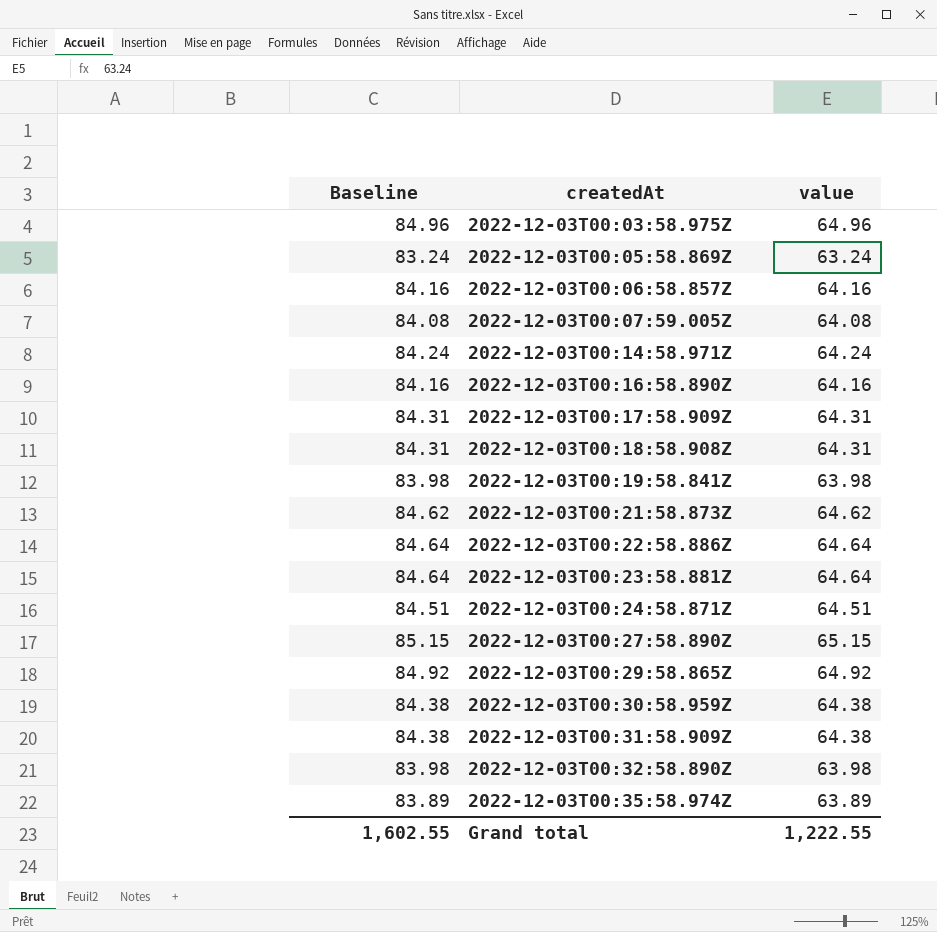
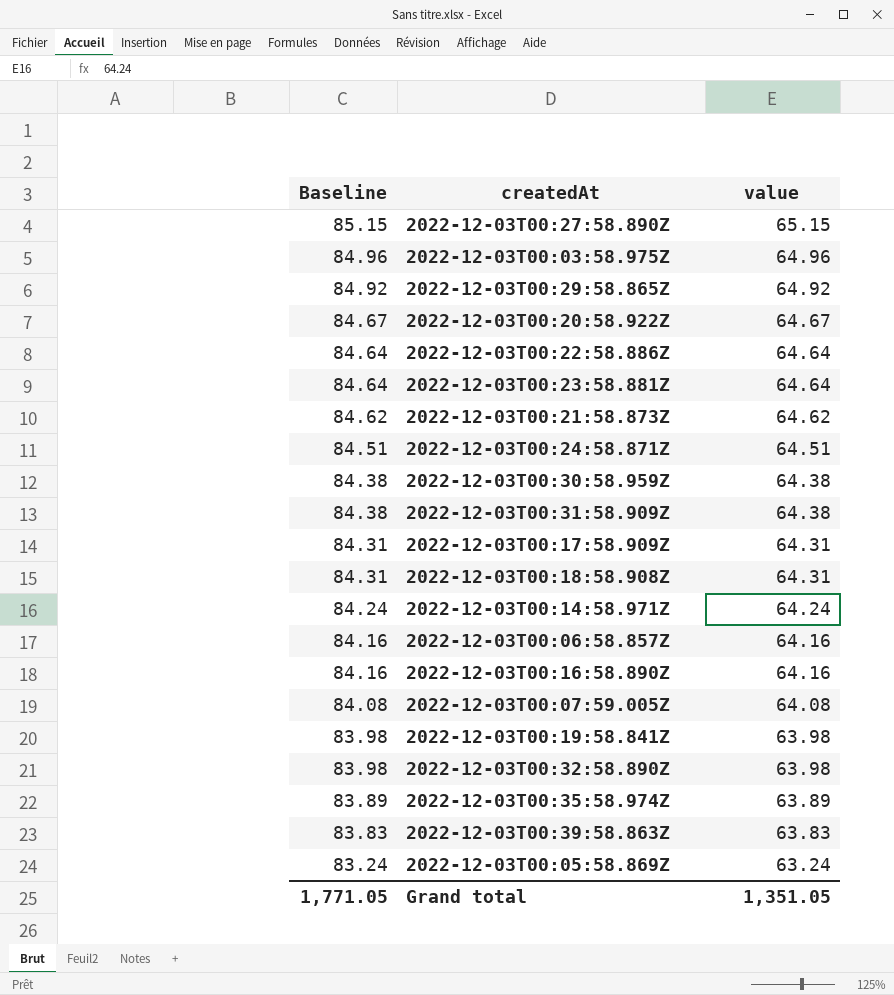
row order: createdAt ascending -> Baseline descending
row 2022-12-03T00:20:58.922Z: none -> 84.67 | 64.67
row 2022-12-03T00:39:58.863Z: none -> 83.83 | 63.83
Grand total | Baseline: 1,602.55 -> 1,771.05
Grand total | value: 1,222.55 -> 1,351.05

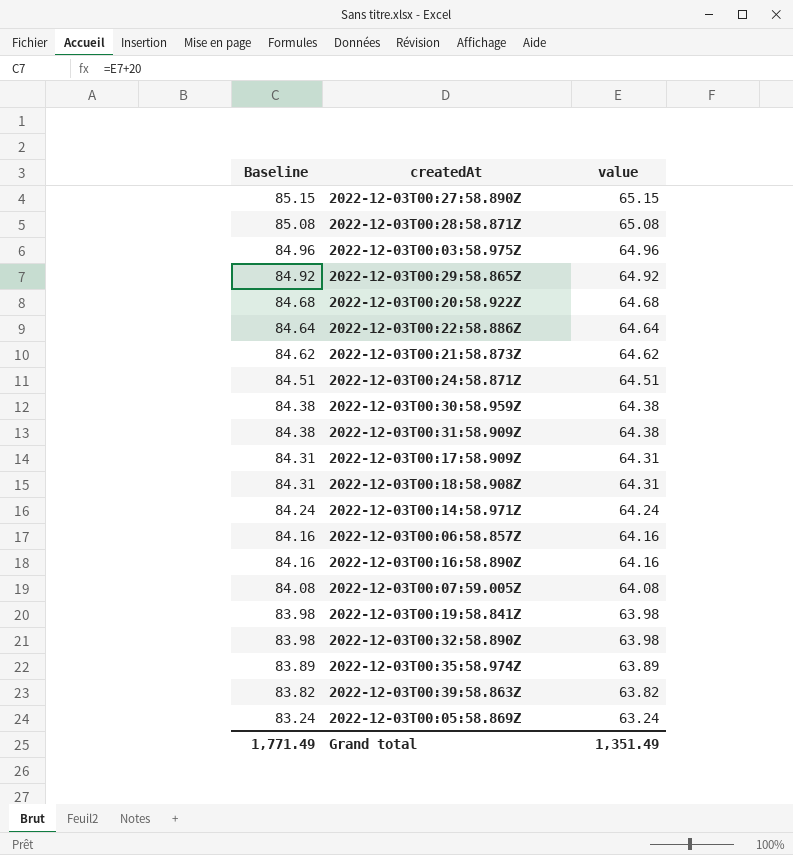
row 2022-12-03T00:23:58.881Z: 84.64 | 64.64 -> none
row 2022-12-03T00:28:58.871Z: none -> 85.08 | 65.08
2022-12-03T00:20:58.922Z | Baseline: 84.67 -> 84.68
2022-12-03T00:20:58.922Z | value: 64.67 -> 64.68
2022-12-03T00:39:58.863Z | Baseline: 83.83 -> 83.82
2022-12-03T00:39:58.863Z | value: 63.83 -> 63.82
Grand total | Baseline: 1,771.05 -> 1,771.49
Grand total | value: 1,351.05 -> 1,351.49

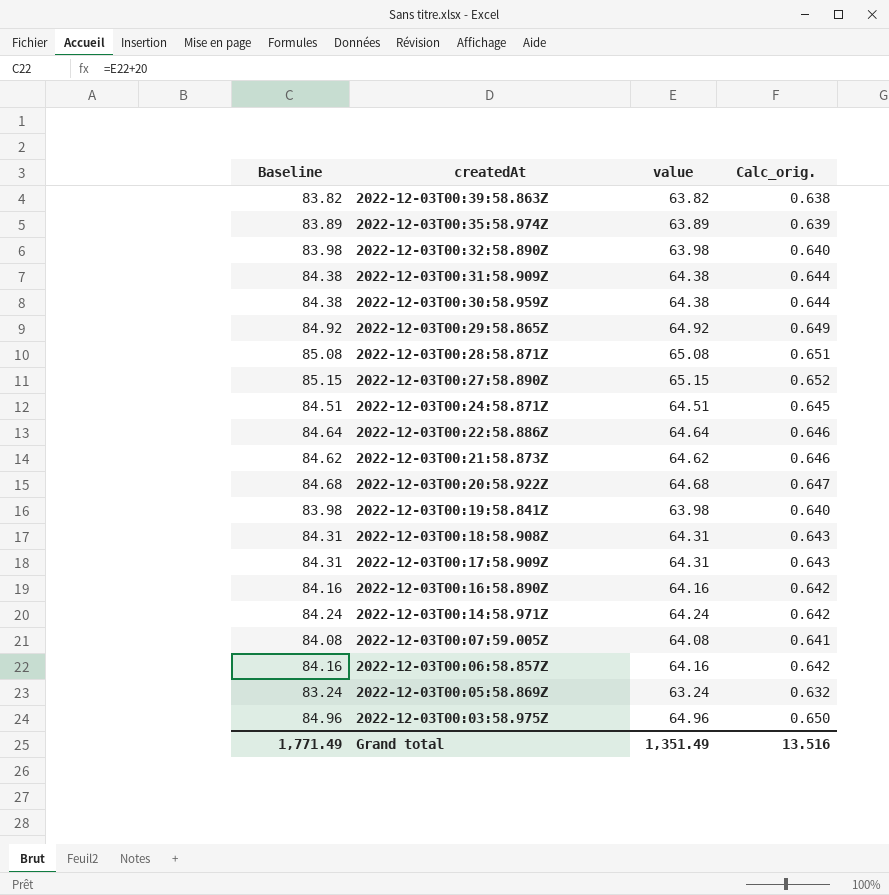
row order: Baseline descending -> createdAt descending
column Calc_orig. | formula: none -> [value] * 0.01

